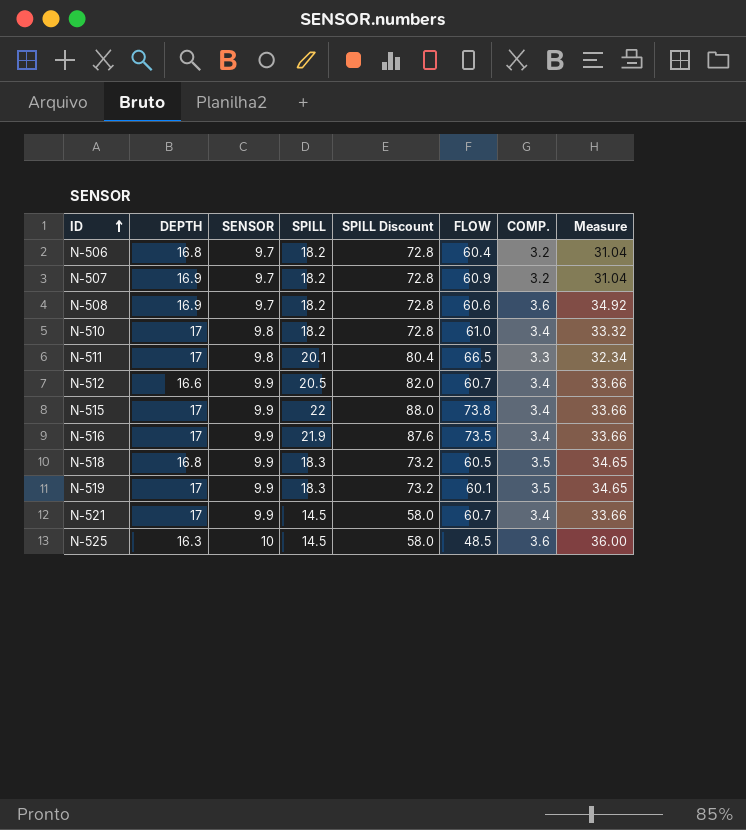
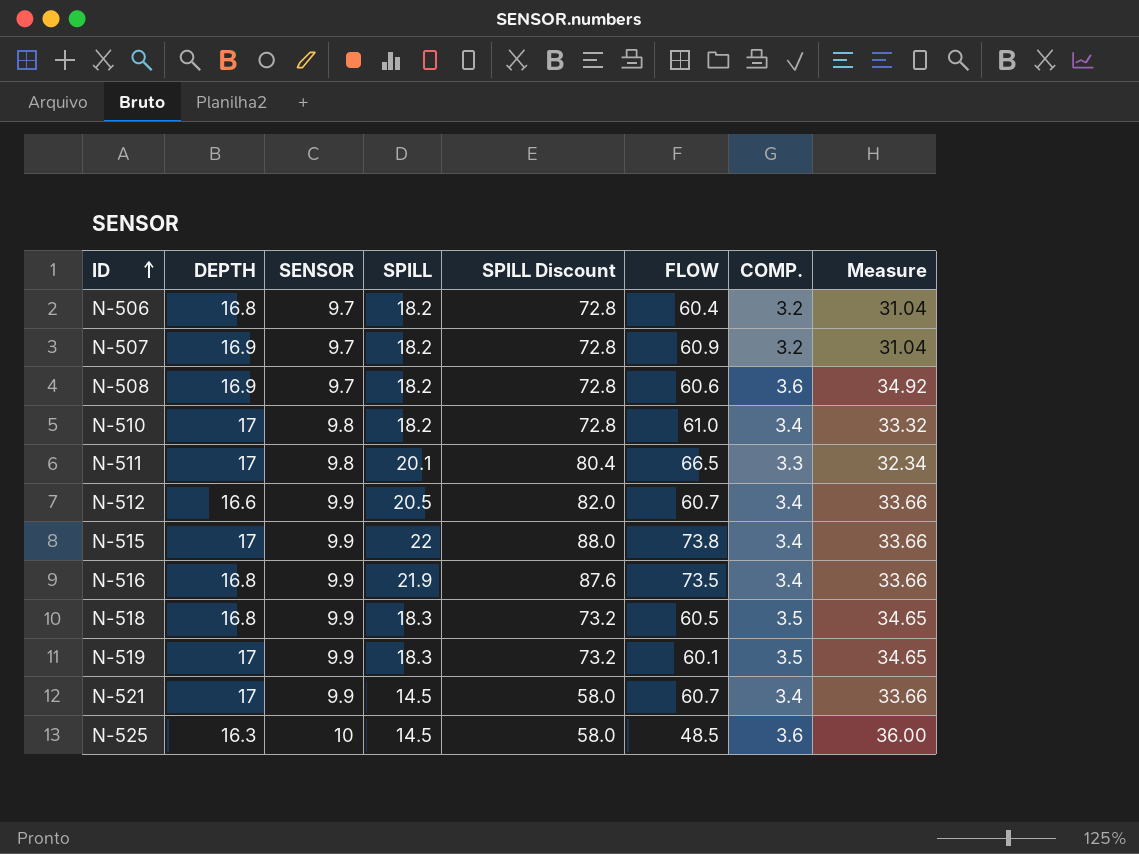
N-516 | DEPTH: 17 -> 16.8

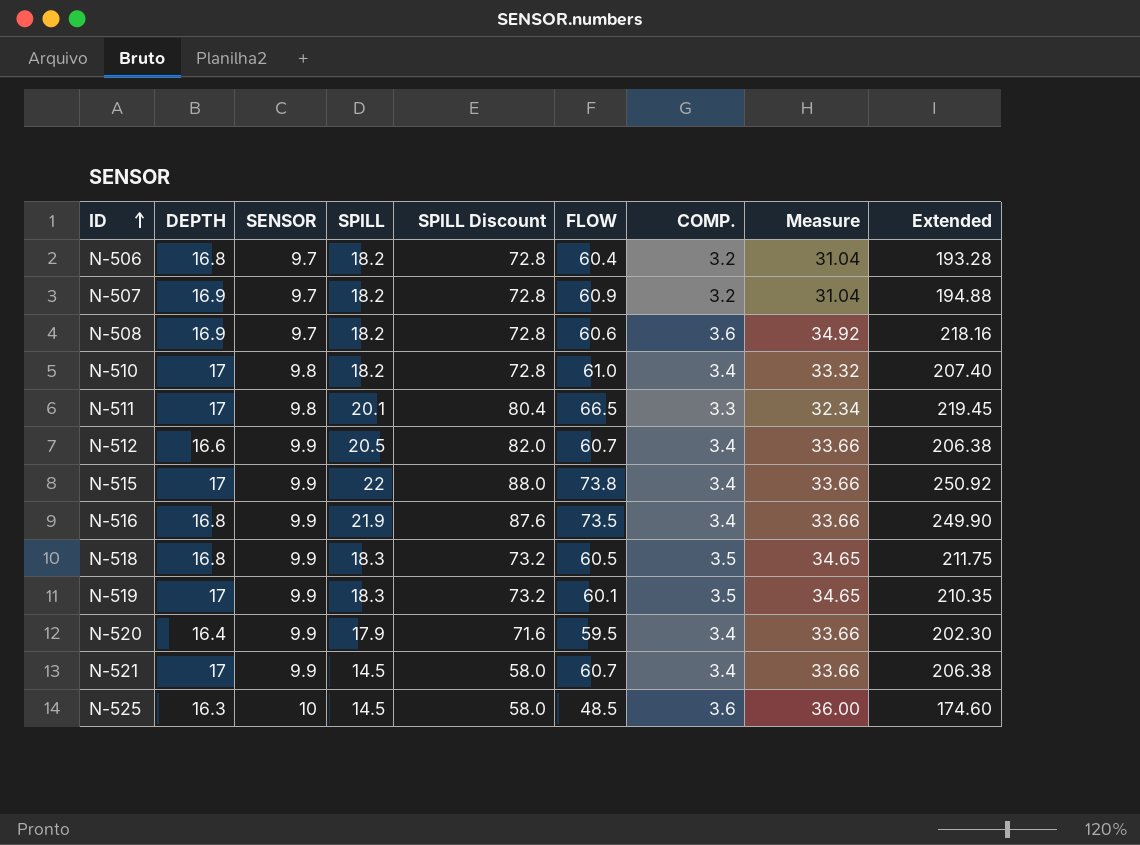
column Extended | formula: none -> [FLOW] * [COMP.]
row N-520: none -> 16.4 | 9.9 | 17.9 | 71.6 | 59.5 | 3.4 | 33.66 | 202.30

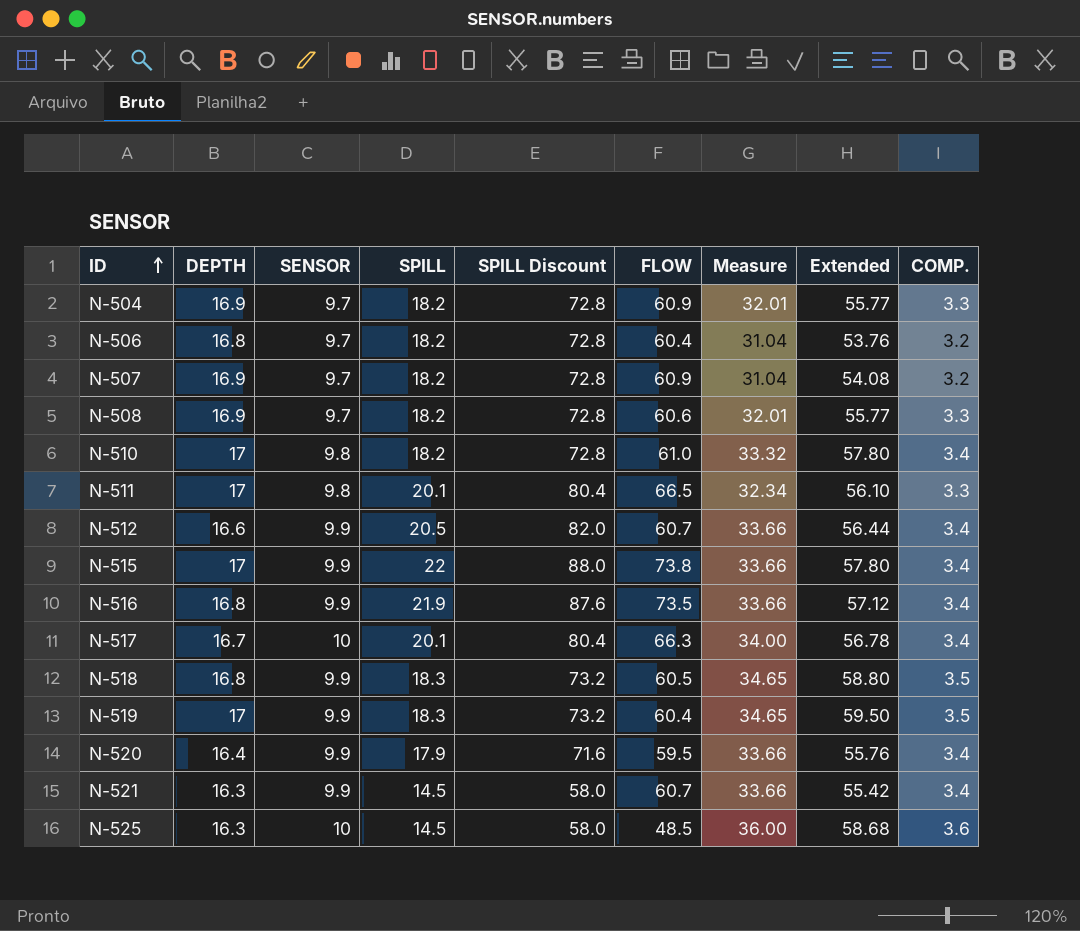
column Extended | formula: [FLOW] * [COMP.] -> [DEPTH] * [COMP.]
column COMP. | position: 7 -> 9
row N-504: none -> 16.9 | 9.7 | 18.2 | 72.8 | 60.9 | 32.01 | 55.77 | 3.3
N-508 | Measure: 34.92 -> 32.01
N-508 | COMP.: 3.6 -> 3.3
row N-517: none -> 16.7 | 10 | 20.1 | 80.4 | 66.3 | 34.00 | 56.78 | 3.4
N-519 | FLOW: 60.1 -> 60.4
N-521 | DEPTH: 17 -> 16.3

